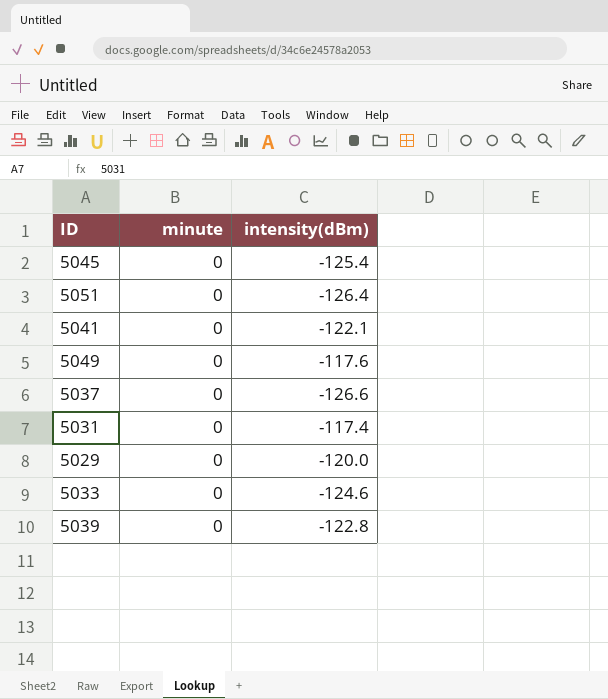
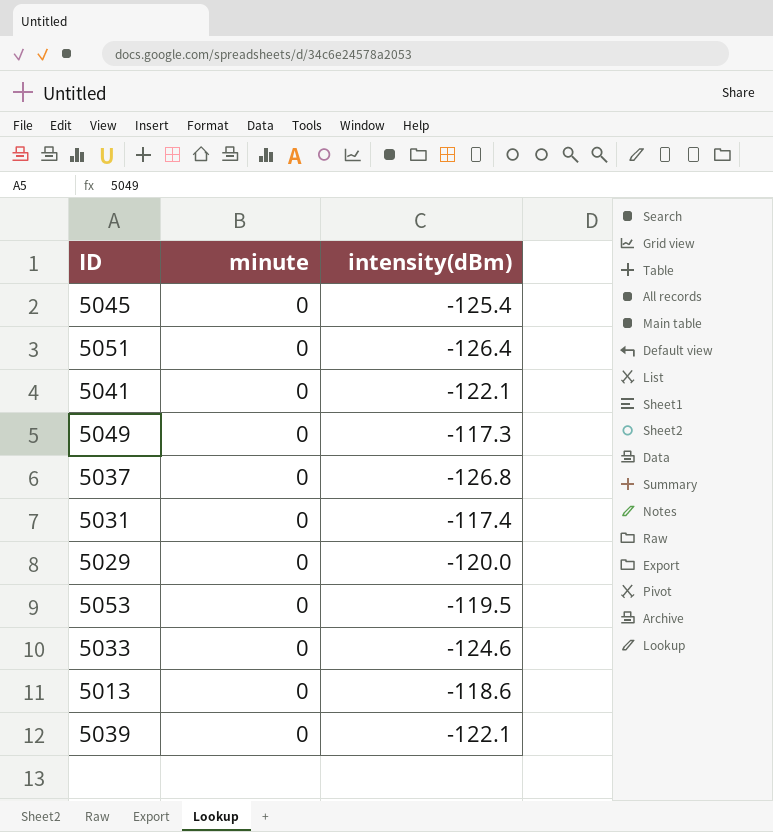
5049 | intensity(dBm): -117.6 -> -117.3
5037 | intensity(dBm): -126.6 -> -126.8
row 5053: none -> 0 | -119.5
row 5013: none -> 0 | -118.6
5039 | intensity(dBm): -122.8 -> -122.1

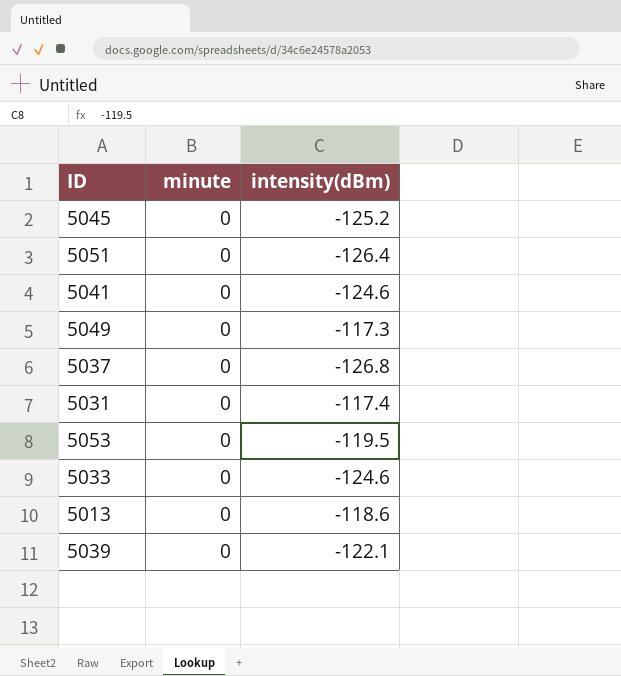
row 5029: 0 | -120.0 -> none
5045 | intensity(dBm): -125.4 -> -125.2
5041 | intensity(dBm): -122.1 -> -124.6

